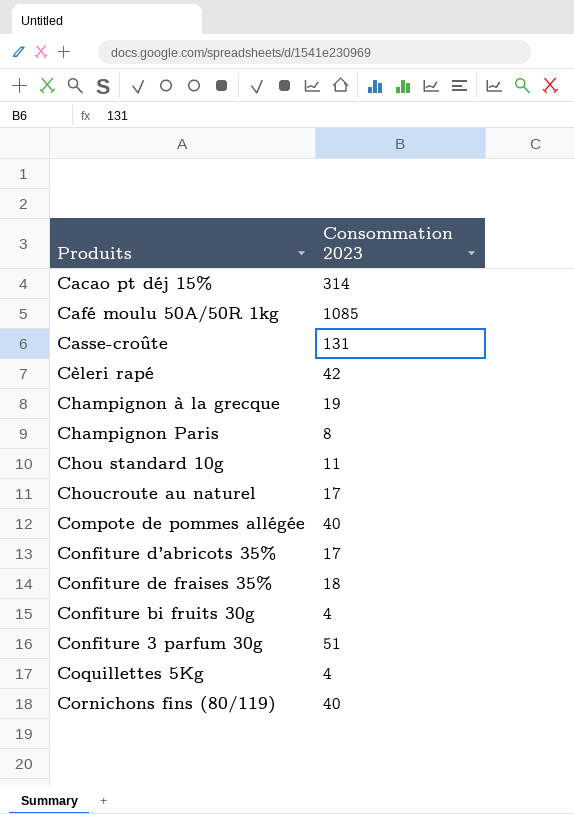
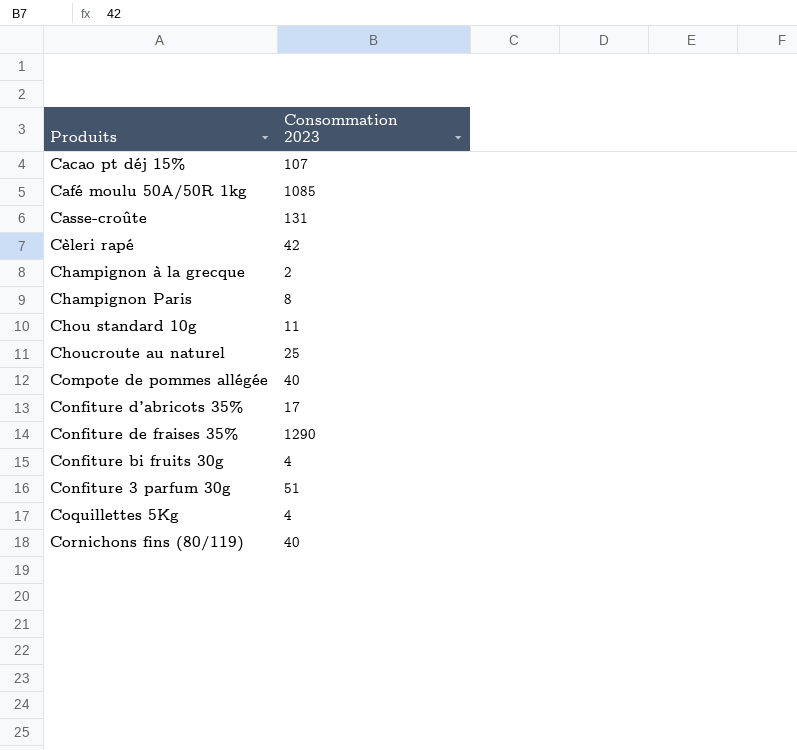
Cacao pt déj 15% | Consommation 2023: 314 -> 107
Champignon à la grecque | Consommation 2023: 19 -> 2
Choucroute au naturel | Consommation 2023: 17 -> 25
Confiture de fraises 35% | Consommation 2023: 18 -> 1290

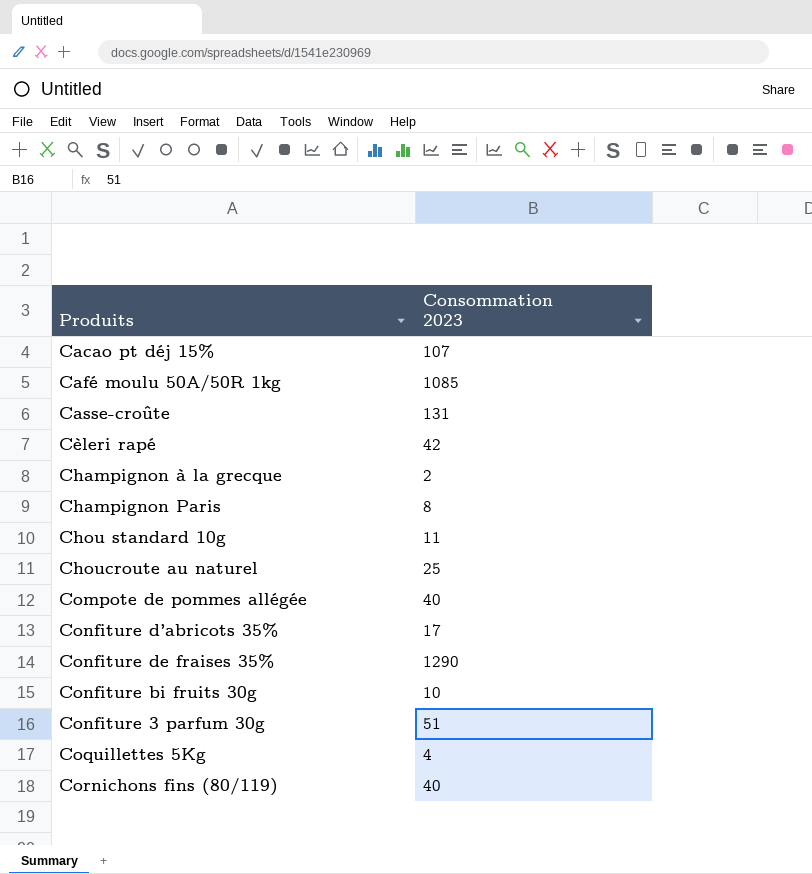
Confiture bi fruits 30g | Consommation 2023: 4 -> 10

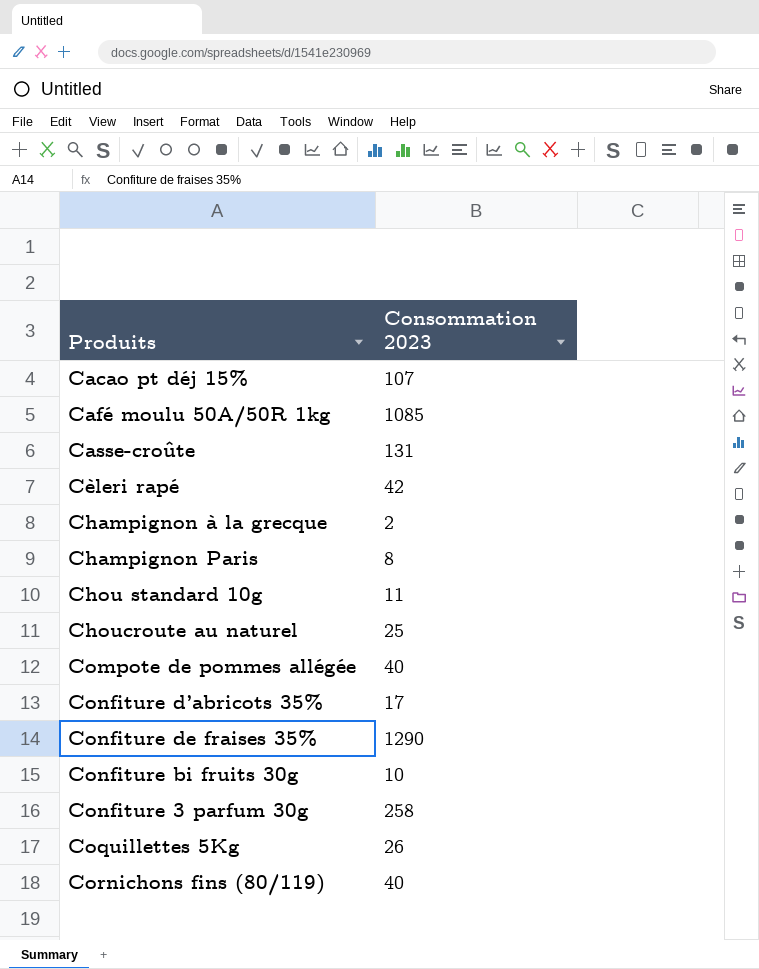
Confiture 3 parfum 30g | Consommation 2023: 51 -> 258
Coquillettes 5Kg | Consommation 2023: 4 -> 26

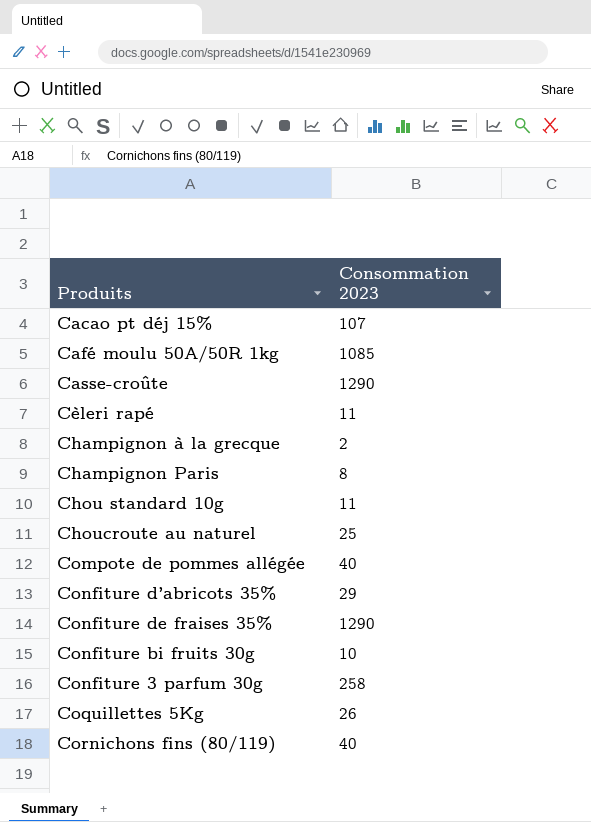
Casse-croûte | Consommation 2023: 131 -> 1290
Cèleri rapé | Consommation 2023: 42 -> 11
Confiture d’abricots 35% | Consommation 2023: 17 -> 29

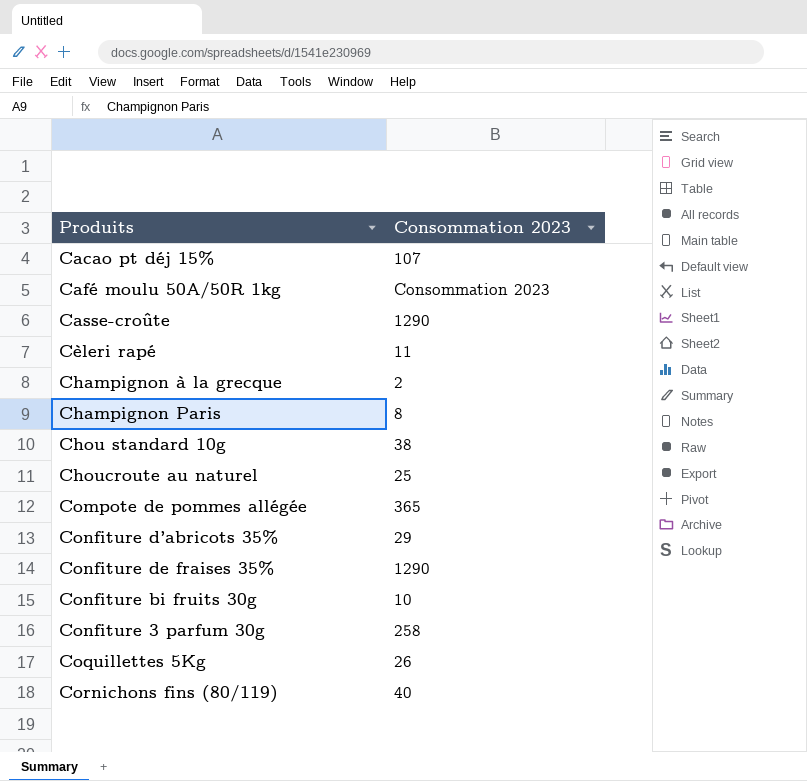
Café moulu 50A/50R 1kg | Consommation 2023: 1085 -> Consommation 2023
Chou standard 10g | Consommation 2023: 11 -> 38
Compote de pommes allégée | Consommation 2023: 40 -> 365

